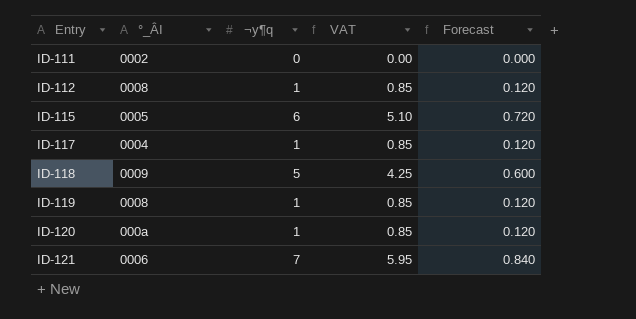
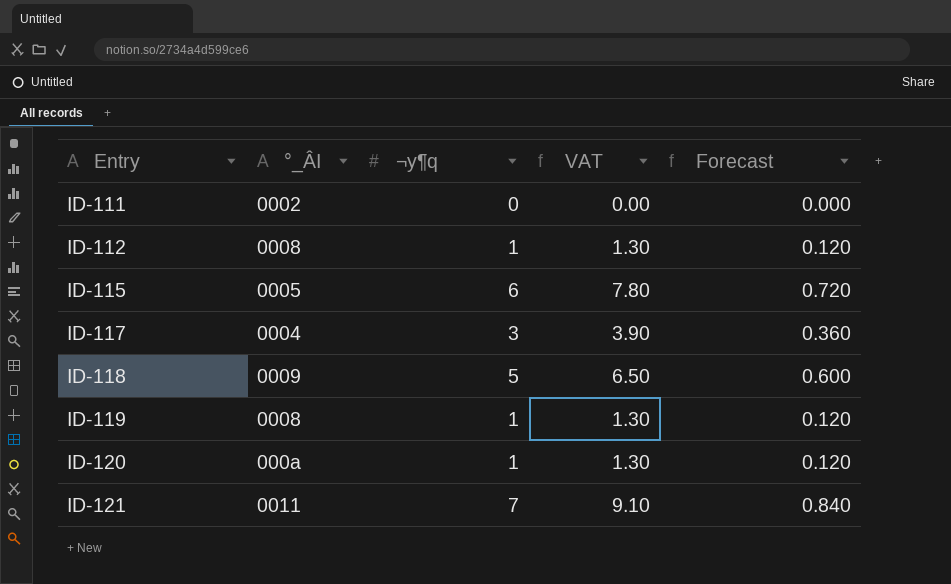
column VAT | formula: [¬y¶q] * 0.85 -> [¬y¶q] * 1.3
ID-117 | ¬y¶q: 1 -> 3
ID-117 | Forecast: 0.120 -> 0.360
ID-121 | °_ÂI: 0006 -> 0011

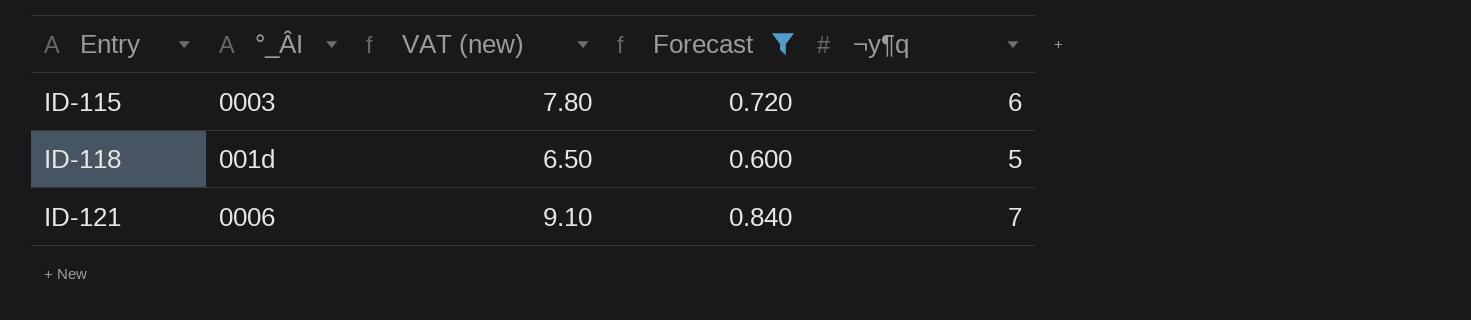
filter: none -> Forecast >= 0.600
column name: VAT -> VAT (new)
column ¬y¶q | position: 3 -> 5
ID-115 | °_ÂI: 0005 -> 0003
ID-118 | °_ÂI: 0009 -> 001d
ID-121 | °_ÂI: 0011 -> 0006

